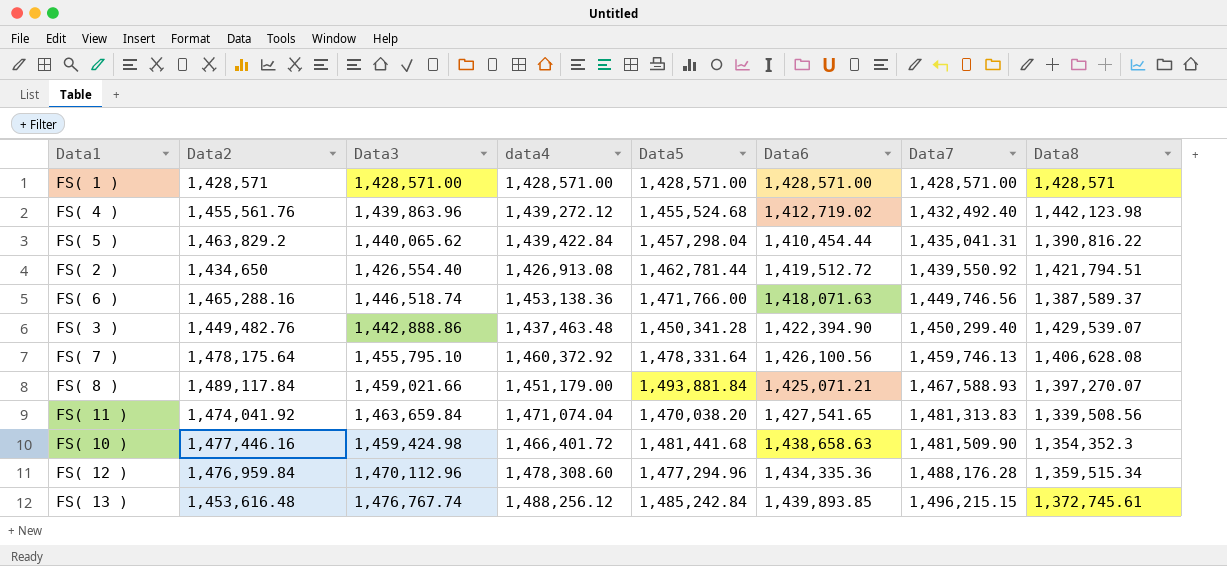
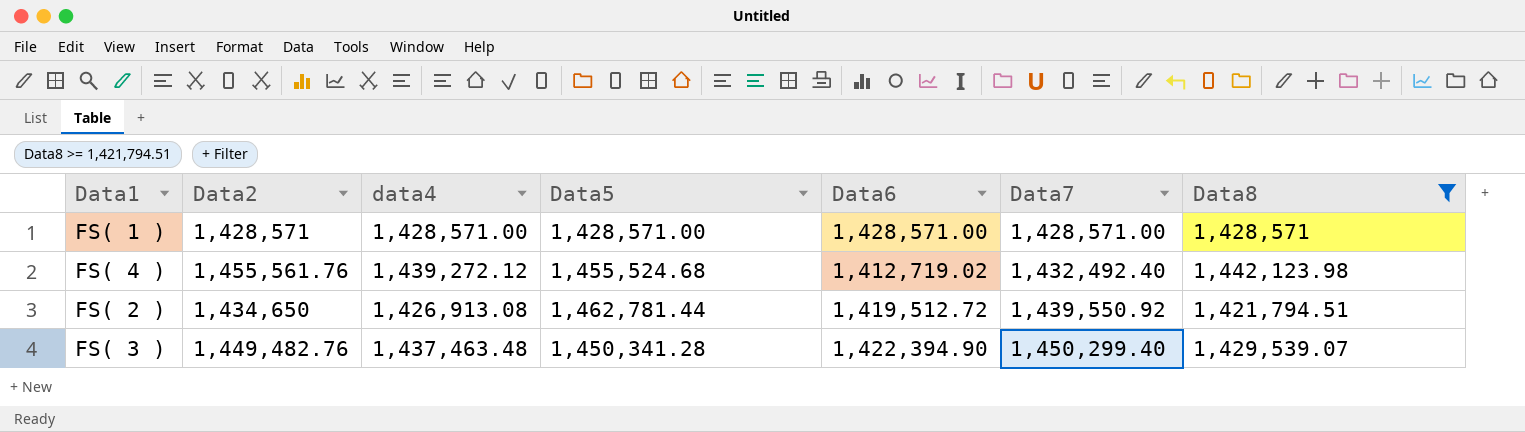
filter: none -> Data8 >= 1,421,794.51
column Data3 | position: 3 -> none

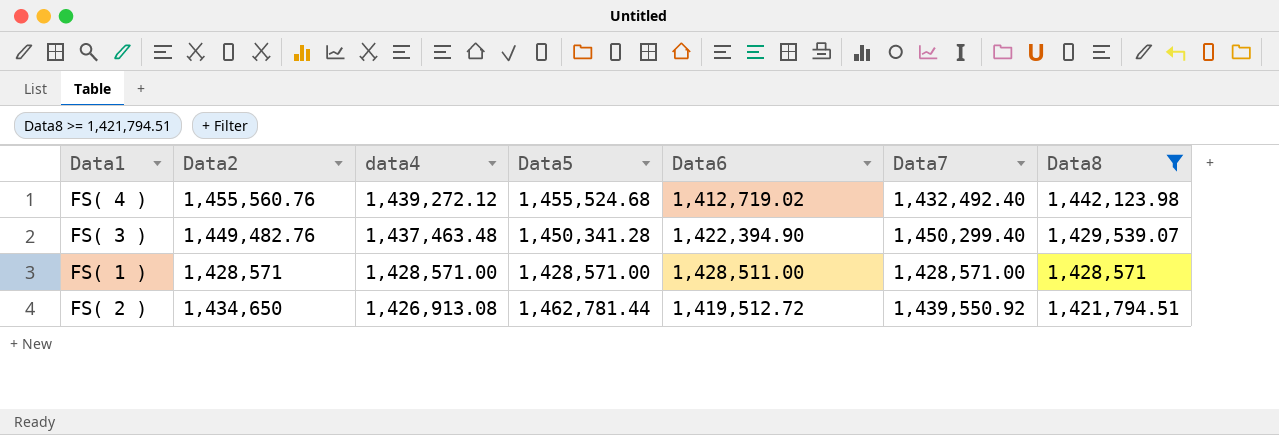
row order: Data7 ascending -> data4 descending
FS( 4 ) | Data2: 1,455,561.76 -> 1,455,560.76
FS( 1 ) | Data6: 1,428,571.00 -> 1,428,511.00

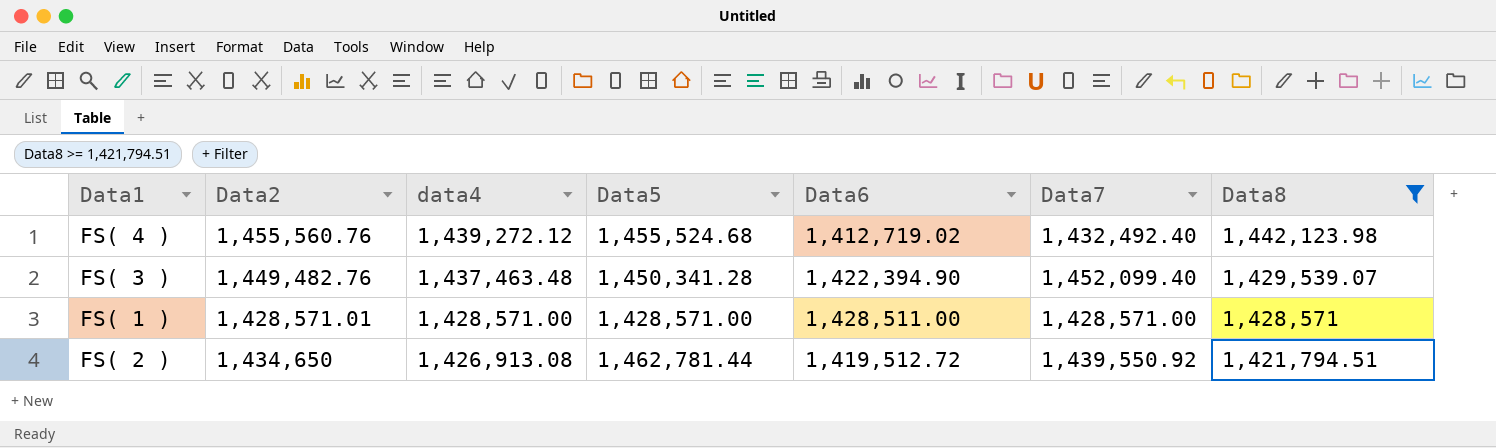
FS( 3 ) | Data7: 1,450,299.40 -> 1,452,099.40
FS( 1 ) | Data2: 1,428,571 -> 1,428,571.01

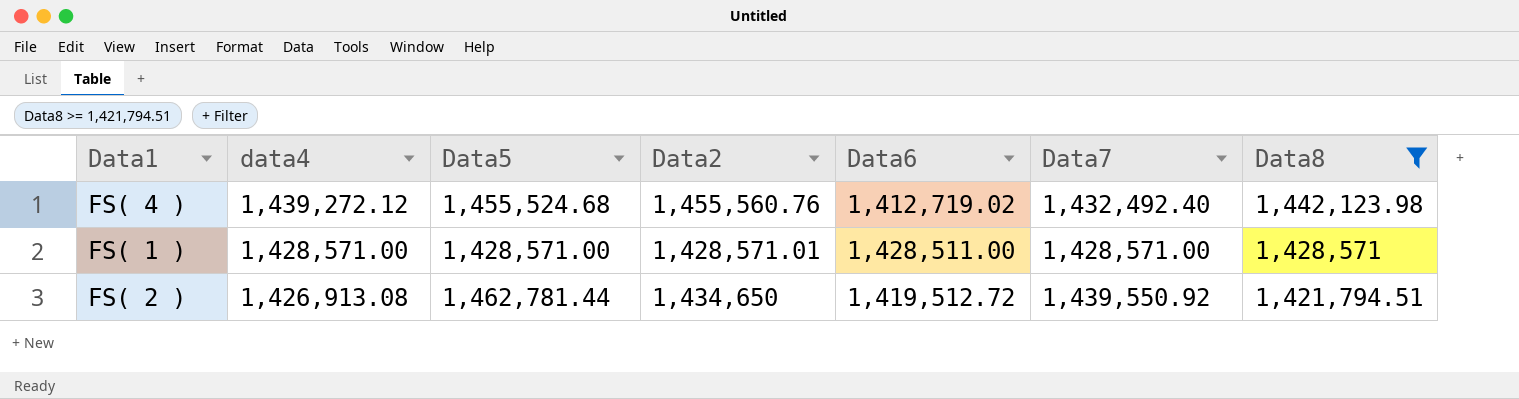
column Data2 | position: 2 -> 4
row FS( 3 ): 1,449,482.76 | 1,437,463.48 | 1,450,341.28 | 1,422,394.90 | 1,452,099.40 | 1,429,539.07 -> none

